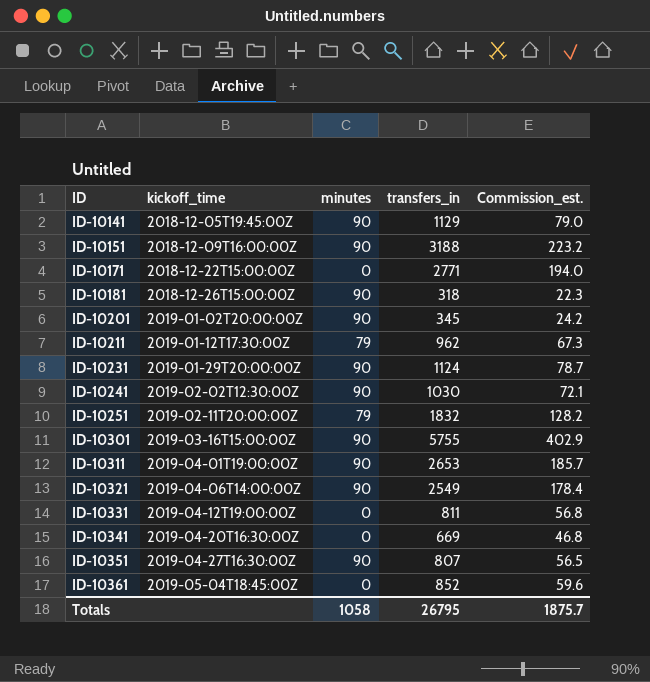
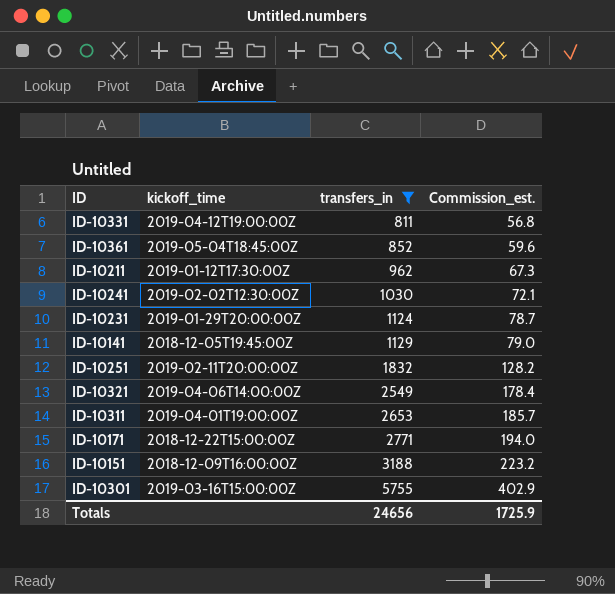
filter: none -> transfers_in >= 811
row order: ID ascending -> transfers_in ascending
column minutes | position: 3 -> none
Totals | transfers_in: 26795 -> 24656
Totals | Commission_est.: 1875.7 -> 1725.9

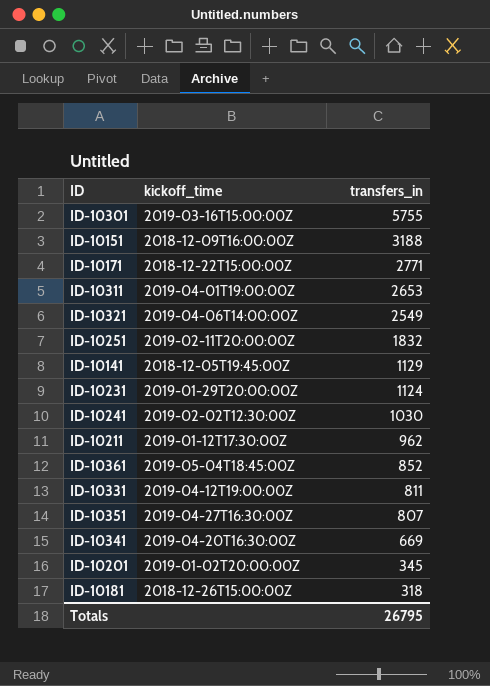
filter: transfers_in >= 811 -> none
row order: transfers_in ascending -> transfers_in descending
column Commission_est. | formula: [transfers_in] * 0.07 -> none
Totals | transfers_in: 24656 -> 26795

